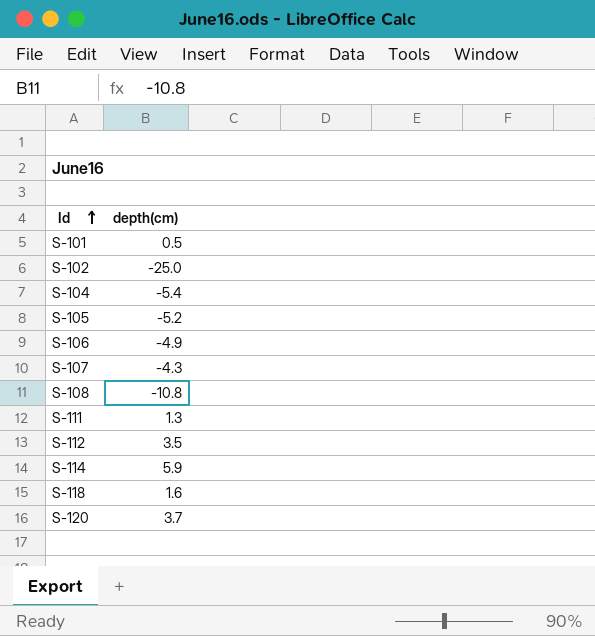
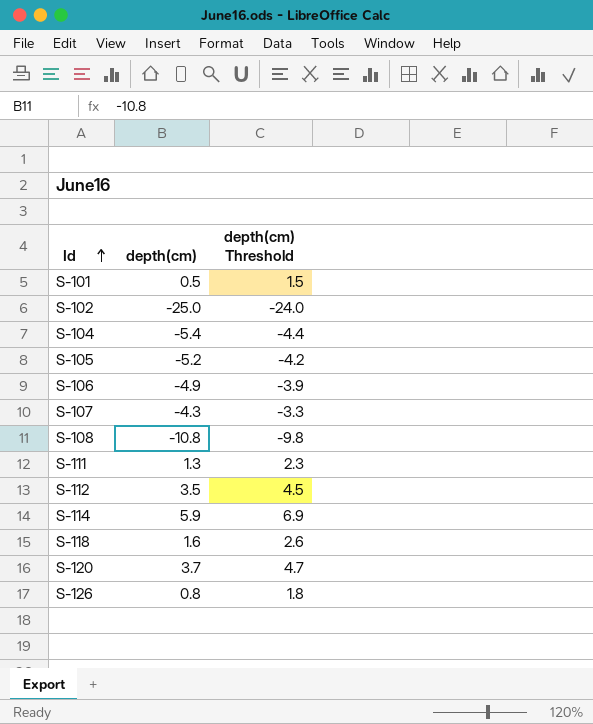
column depth(cm) Threshold | formula: none -> [depth(cm)] + 1
row S-126: none -> 0.8 | 1.8

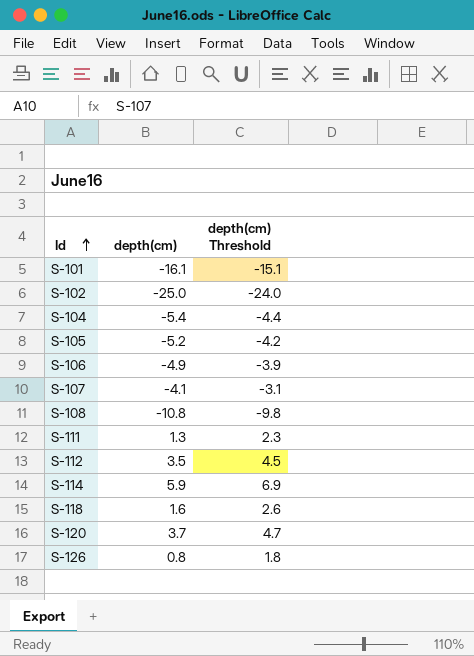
S-101 | depth(cm): 0.5 -> -16.1
S-101 | depth(cm) Threshold: 1.5 -> -15.1
S-107 | depth(cm): -4.3 -> -4.1
S-107 | depth(cm) Threshold: -3.3 -> -3.1

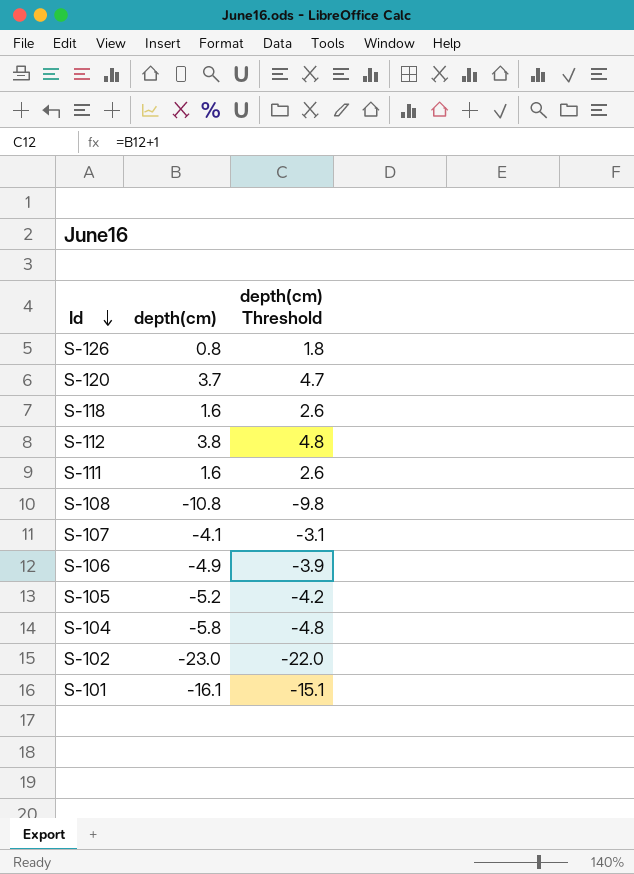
row order: Id ascending -> Id descending
row S-114: 5.9 | 6.9 -> none
S-112 | depth(cm): 3.5 -> 3.8
S-112 | depth(cm) Threshold: 4.5 -> 4.8
S-111 | depth(cm): 1.3 -> 1.6
S-111 | depth(cm) Threshold: 2.3 -> 2.6
S-104 | depth(cm): -5.4 -> -5.8
S-104 | depth(cm) Threshold: -4.4 -> -4.8
S-102 | depth(cm): -25.0 -> -23.0
S-102 | depth(cm) Threshold: -24.0 -> -22.0

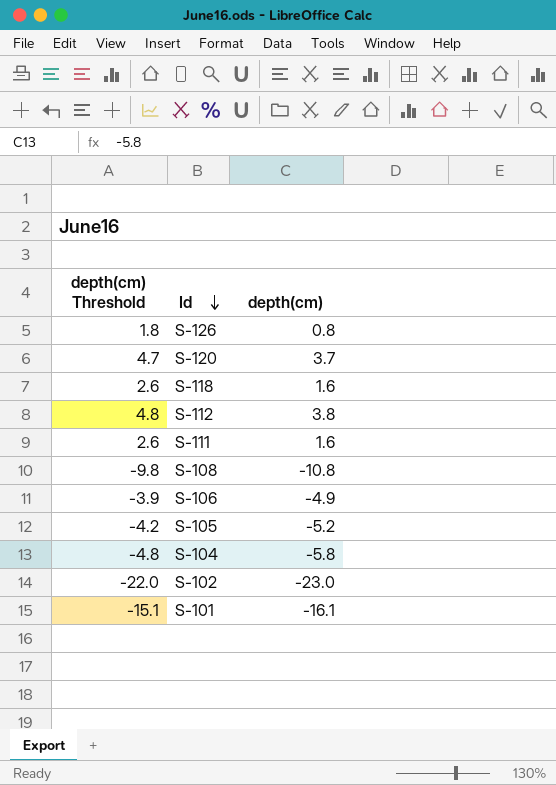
column depth(cm) Threshold | position: 3 -> 1
row S-107: -4.1 | -3.1 -> none

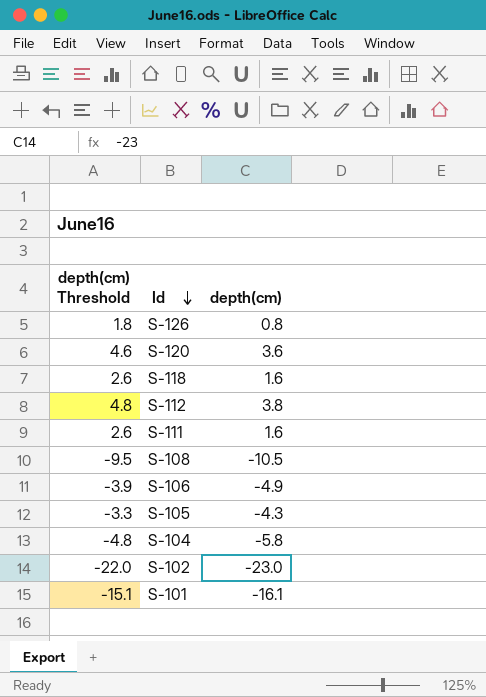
S-120 | depth(cm) Threshold: 4.7 -> 4.6
S-120 | depth(cm): 3.7 -> 3.6
S-108 | depth(cm) Threshold: -9.8 -> -9.5
S-108 | depth(cm): -10.8 -> -10.5
S-105 | depth(cm) Threshold: -4.2 -> -3.3
S-105 | depth(cm): -5.2 -> -4.3

